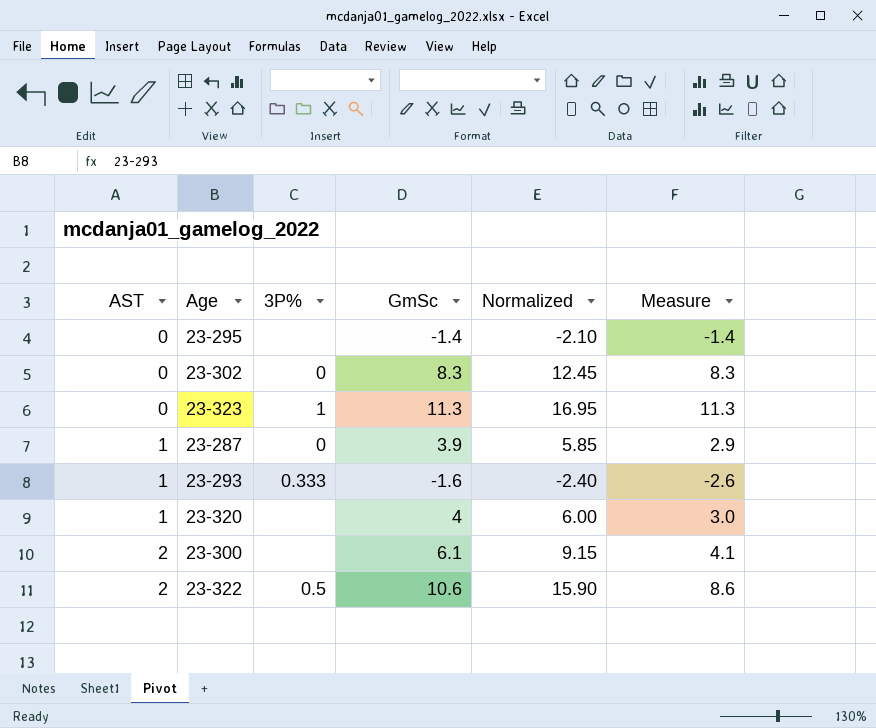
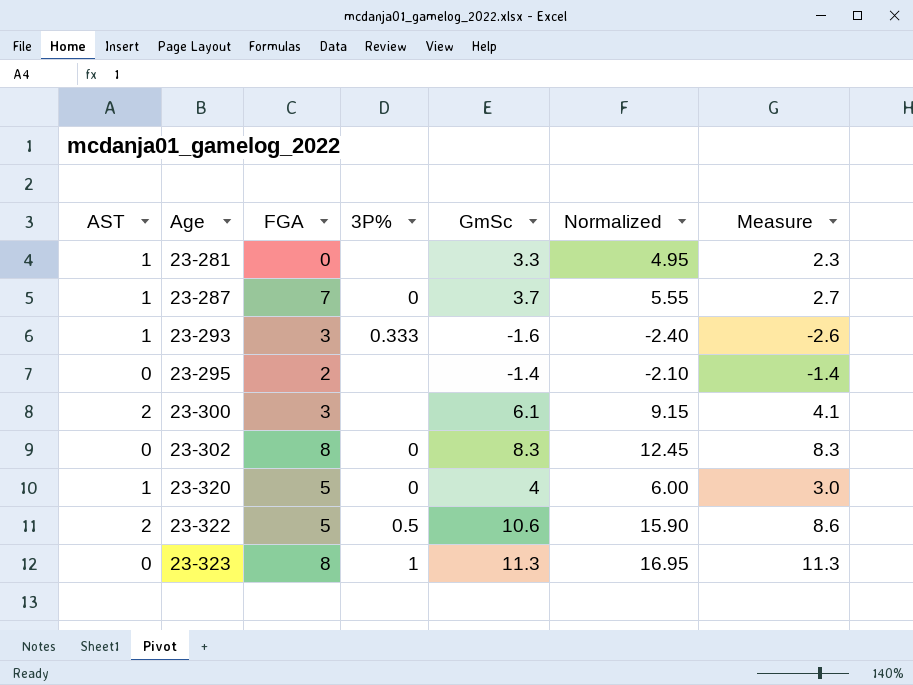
row order: AST ascending -> Age ascending
column FGA | position: none -> 3
row 23-281: none -> 1 | 0 | none | 3.3 | 4.95 | 2.3
23-287 | GmSc: 3.9 -> 3.7
23-287 | Normalized: 5.85 -> 5.55
23-287 | Measure: 2.9 -> 2.7
23-320 | 3P%: none -> 0

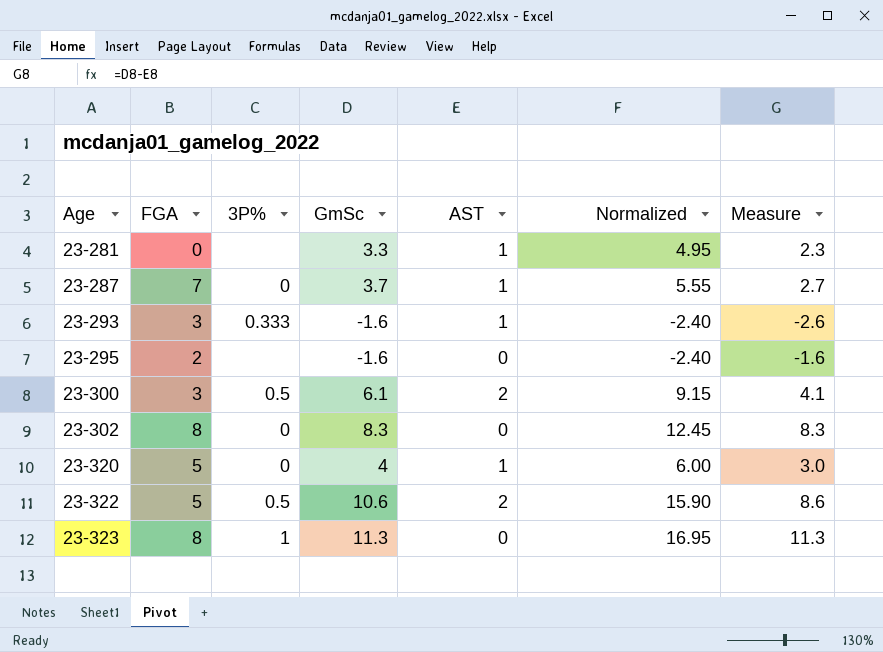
column AST | position: 1 -> 5
23-295 | GmSc: -1.4 -> -1.6
23-295 | Normalized: -2.10 -> -2.40
23-295 | Measure: -1.4 -> -1.6
23-300 | 3P%: none -> 0.5

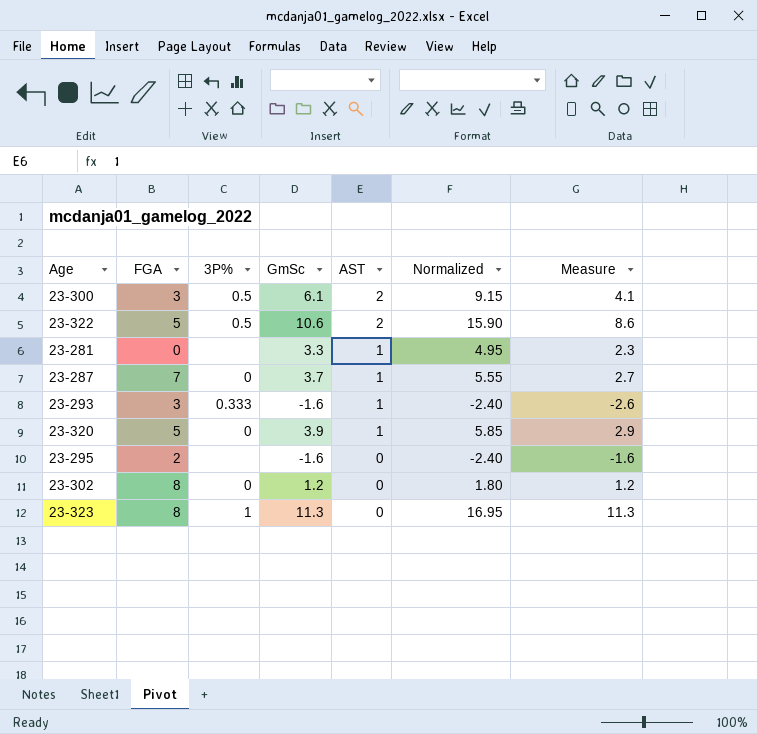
row order: Age ascending -> AST descending
23-320 | GmSc: 4 -> 3.9
23-320 | Normalized: 6.00 -> 5.85
23-320 | Measure: 3.0 -> 2.9
23-302 | GmSc: 8.3 -> 1.2
23-302 | Normalized: 12.45 -> 1.80
23-302 | Measure: 8.3 -> 1.2

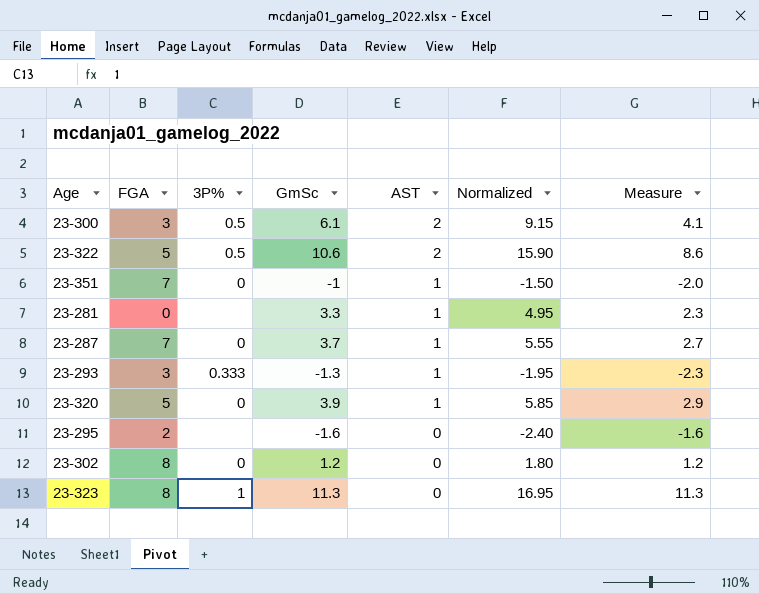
row 23-351: none -> 7 | 0 | -1 | 1 | -1.50 | -2.0
23-293 | GmSc: -1.6 -> -1.3
23-293 | Normalized: -2.40 -> -1.95
23-293 | Measure: -2.6 -> -2.3

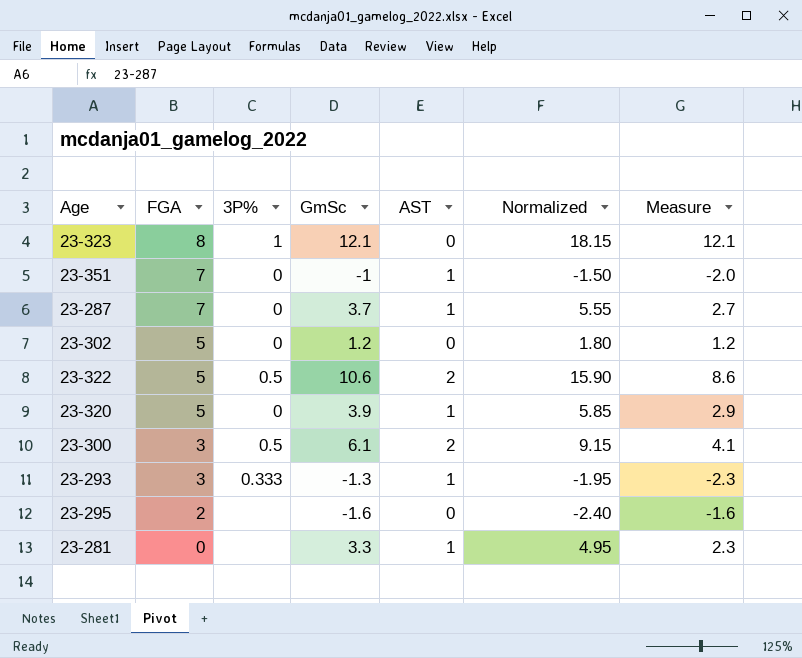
row order: AST descending -> FGA descending
23-323 | GmSc: 11.3 -> 12.1
23-323 | Normalized: 16.95 -> 18.15
23-323 | Measure: 11.3 -> 12.1
23-302 | FGA: 8 -> 5

